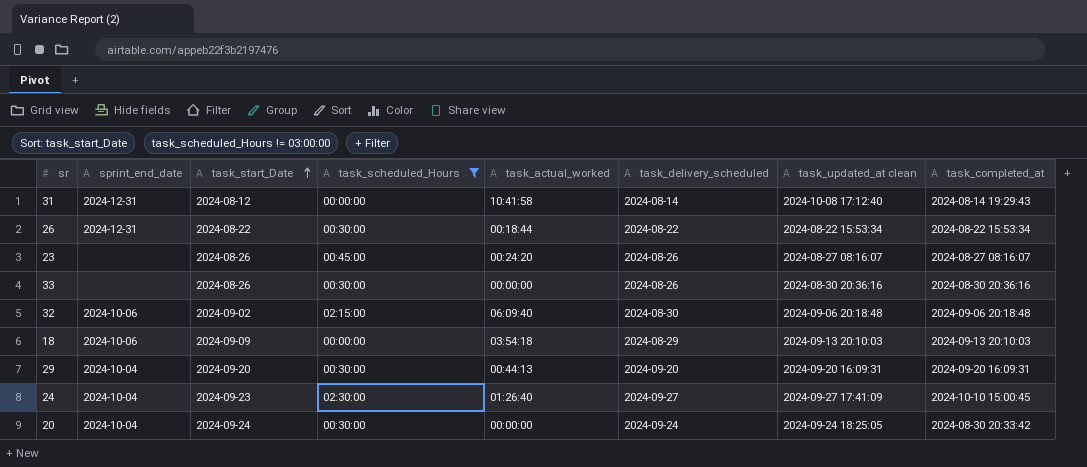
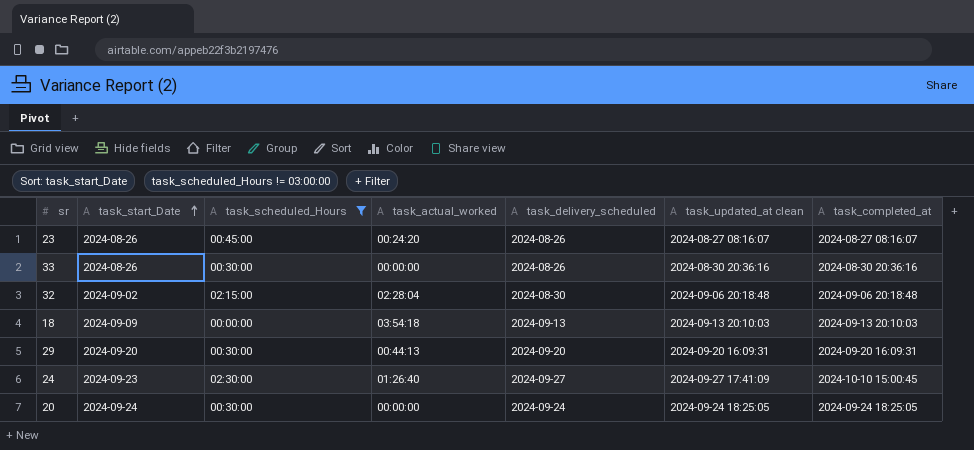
column sprint_end_date | position: 2 -> none
row 31: 2024-12-31 | 2024-08-12 | 00:00:00 | 10:41:58 | 2024-08-14 | 2024-10-08 17:12:40 | 2024-08-14 19:29:43 -> none
row 26: 2024-12-31 | 2024-08-22 | 00:30:00 | 00:18:44 | 2024-08-22 | 2024-08-22 15:53:34 | 2024-08-22 15:53:34 -> none
32 | task_actual_worked: 06:09:40 -> 02:28:04
18 | task_delivery_scheduled: 2024-08-29 -> 2024-09-13
20 | task_completed_at: 2024-08-30 20:33:42 -> 2024-09-24 18:25:05

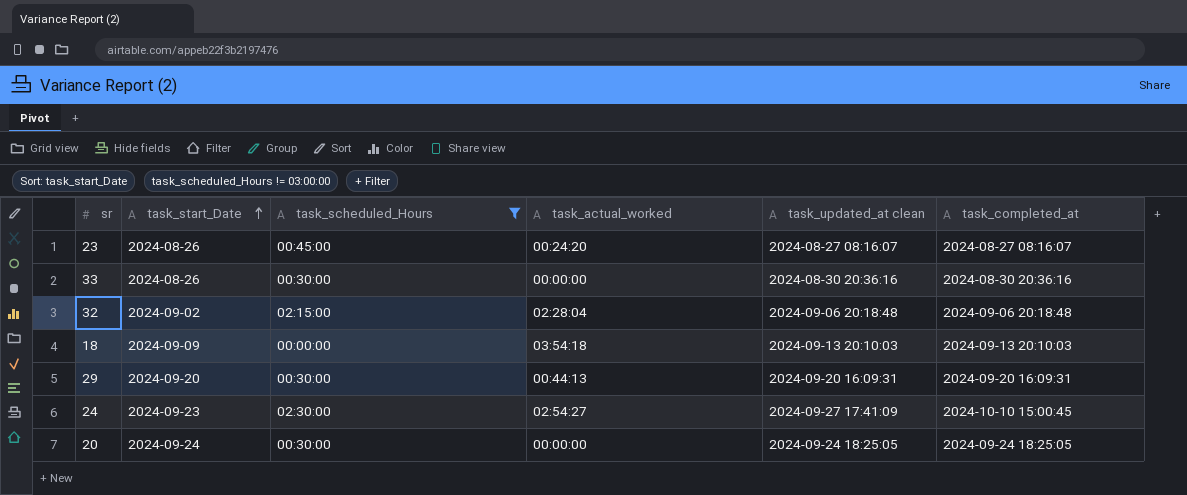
column task_delivery_scheduled | position: 5 -> none
24 | task_actual_worked: 01:26:40 -> 02:54:27

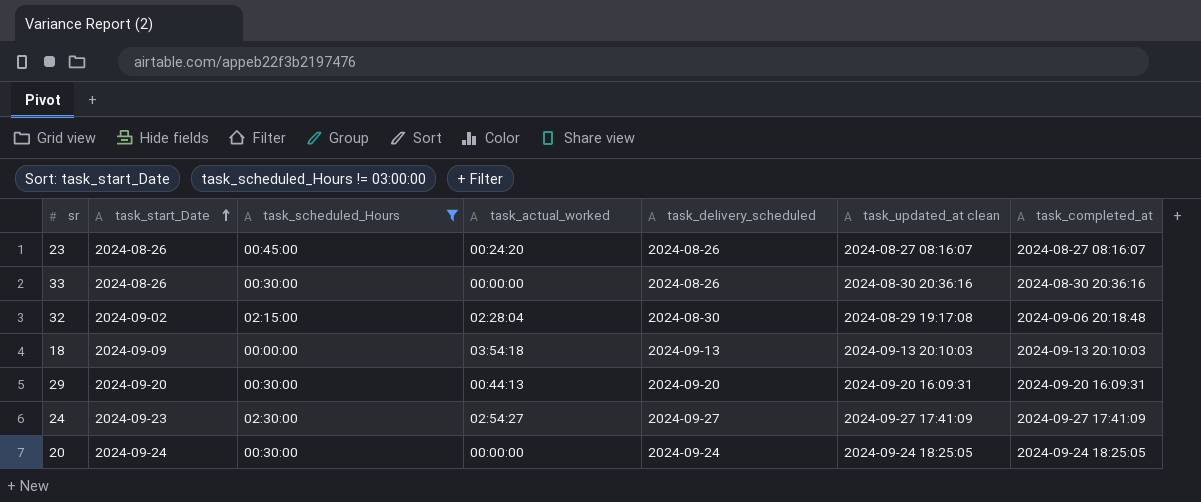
column task_delivery_scheduled | position: none -> 5
32 | task_updated_at clean: 2024-09-06 20:18:48 -> 2024-08-29 19:17:08
24 | task_completed_at: 2024-10-10 15:00:45 -> 2024-09-27 17:41:09

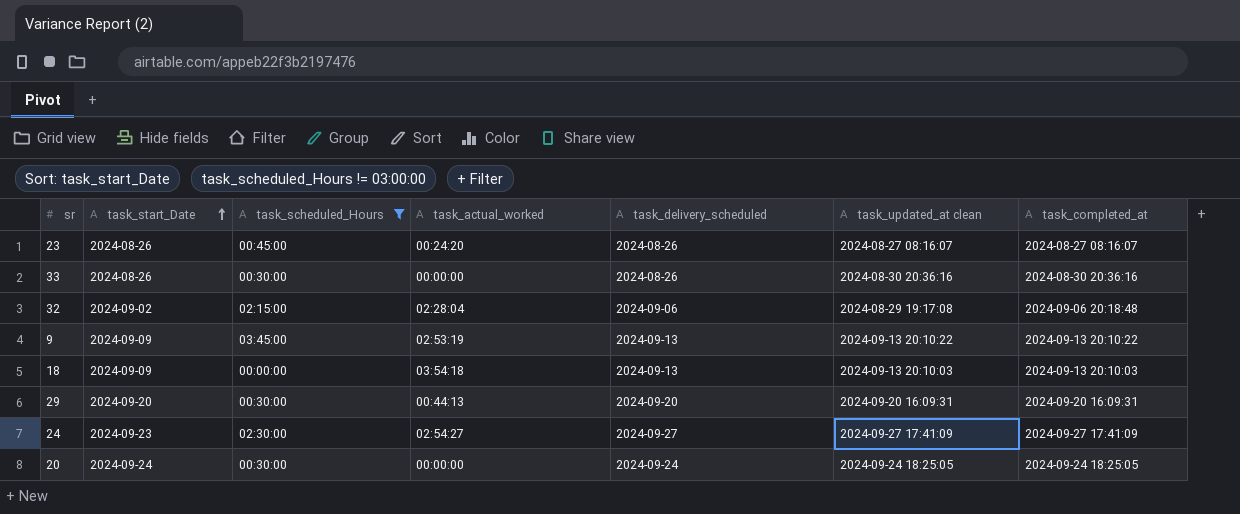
32 | task_delivery_scheduled: 2024-08-30 -> 2024-09-06
row 9: none -> 2024-09-09 | 03:45:00 | 02:53:19 | 2024-09-13 | 2024-09-13 20:10:22 | 2024-09-13 20:10:22

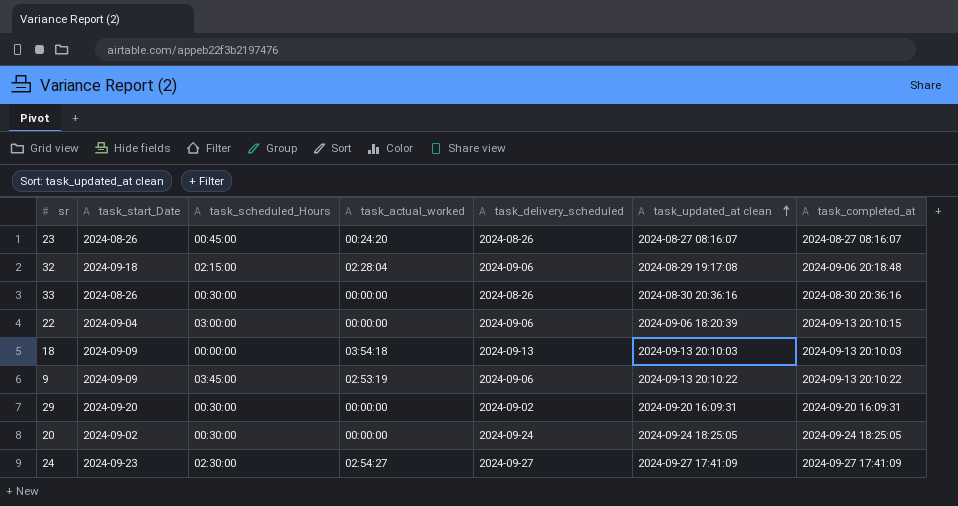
filter: task_scheduled_Hours != 03:00:00 -> none
row order: task_start_Date ascending -> task_updated_at clean ascending
32 | task_start_Date: 2024-09-02 -> 2024-09-18
9 | task_delivery_scheduled: 2024-09-13 -> 2024-09-06
29 | task_actual_worked: 00:44:13 -> 00:00:00
29 | task_delivery_scheduled: 2024-09-20 -> 2024-09-02
20 | task_start_Date: 2024-09-24 -> 2024-09-02

